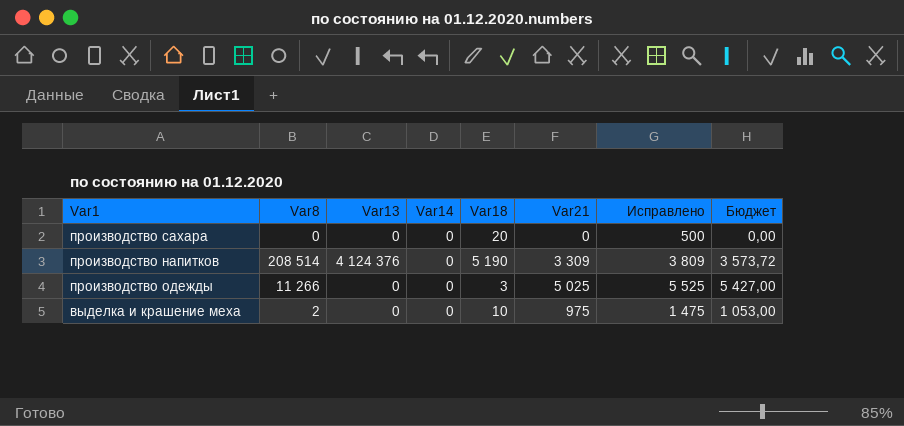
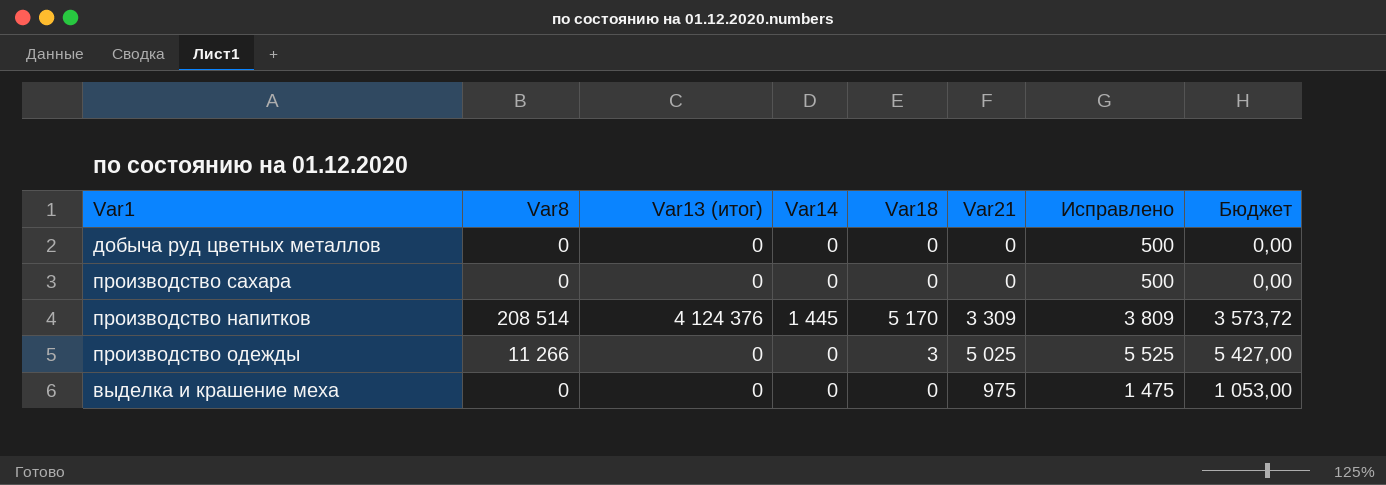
column name: Var13 -> Var13 (итог)
row добыча руд цветных металлов: none -> 0 | 0 | 0 | 0 | 0 | 500 | 0,00
производство сахара | Var18: 20 -> 0
производство напитков | Var14: 0 -> 1 445
производство напитков | Var18: 5 190 -> 5 170
выделка и крашение меха | Var8: 2 -> 0
выделка и крашение меха | Var18: 10 -> 0

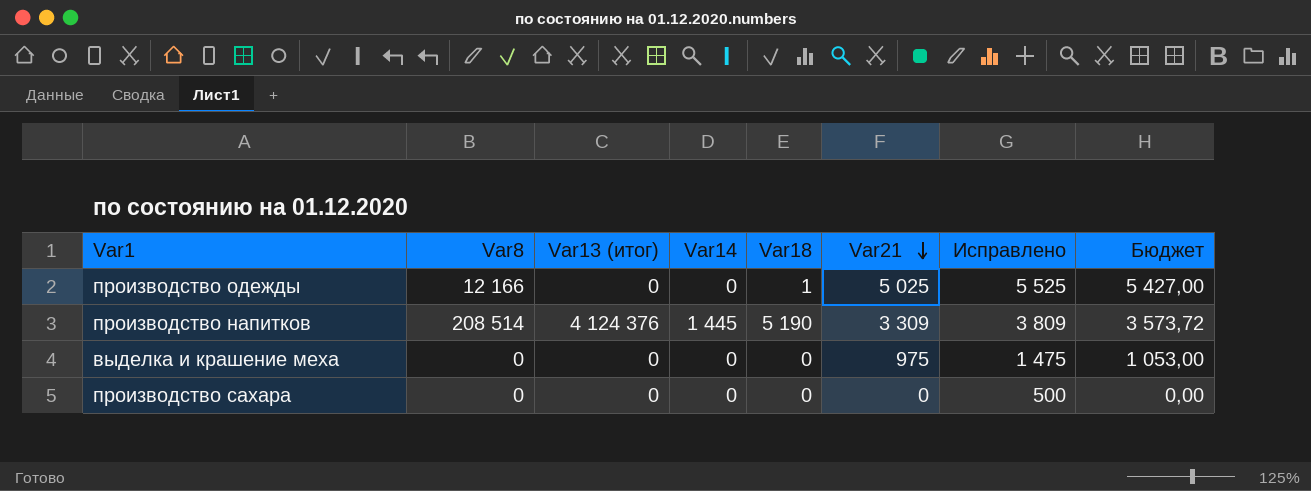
row order: none -> Var21 descending
row добыча руд цветных металлов: 0 | 0 | 0 | 0 | 0 | 500 | 0,00 -> none
производство одежды | Var8: 11 266 -> 12 166
производство одежды | Var18: 3 -> 1
производство напитков | Var18: 5 170 -> 5 190

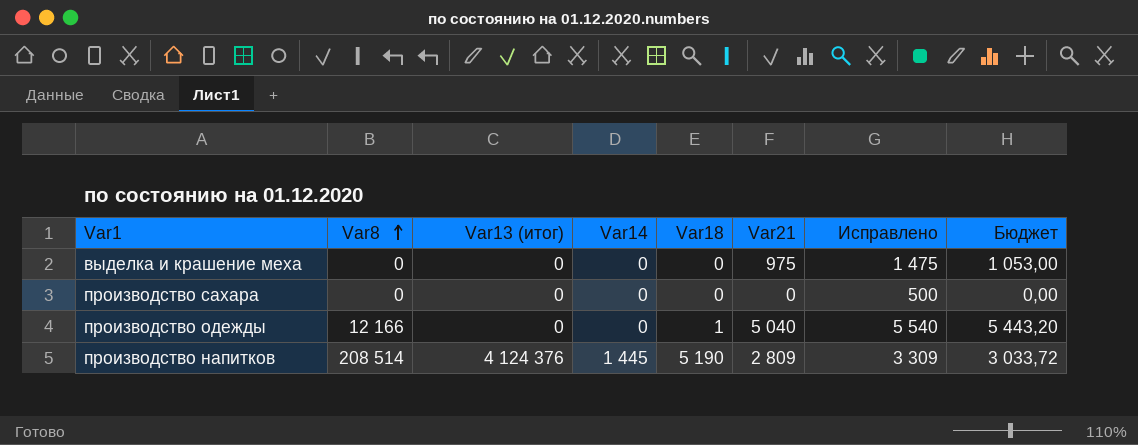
row order: Var21 descending -> Var8 ascending
производство одежды | Var21: 5 025 -> 5 040
производство одежды | Исправлено: 5 525 -> 5 540
производство одежды | Бюджет: 5 427,00 -> 5 443,20
производство напитков | Var21: 3 309 -> 2 809
производство напитков | Исправлено: 3 809 -> 3 309
производство напитков | Бюджет: 3 573,72 -> 3 033,72

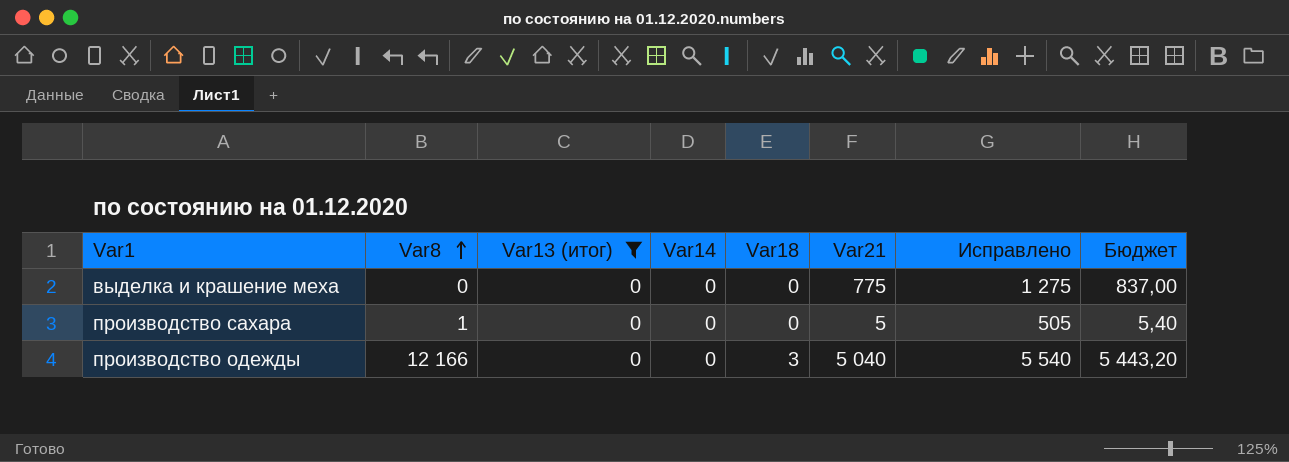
filter: none -> Var13 (итог) = 0
выделка и крашение меха | Var21: 975 -> 775
выделка и крашение меха | Исправлено: 1 475 -> 1 275
выделка и крашение меха | Бюджет: 1 053,00 -> 837,00
производство сахара | Var8: 0 -> 1
производство сахара | Var21: 0 -> 5
производство сахара | Исправлено: 500 -> 505
производство сахара | Бюджет: 0,00 -> 5,40
производство одежды | Var18: 1 -> 3

